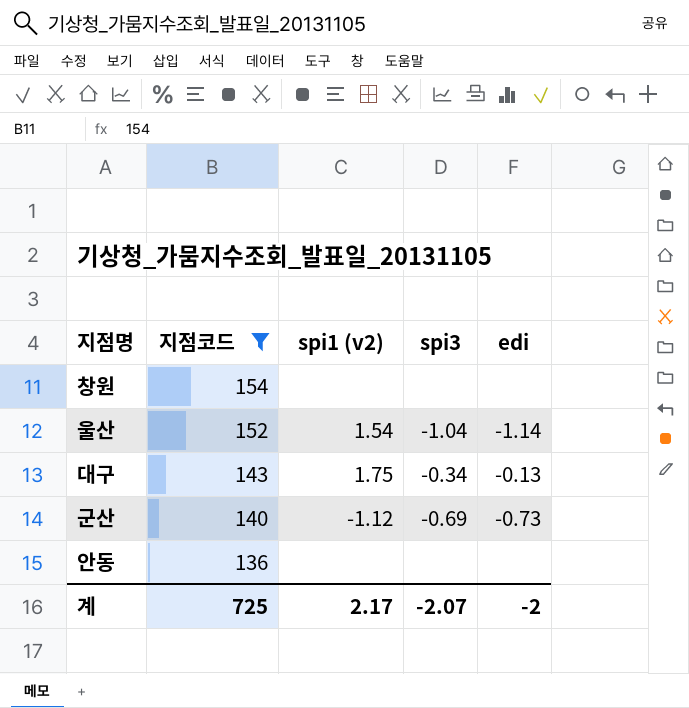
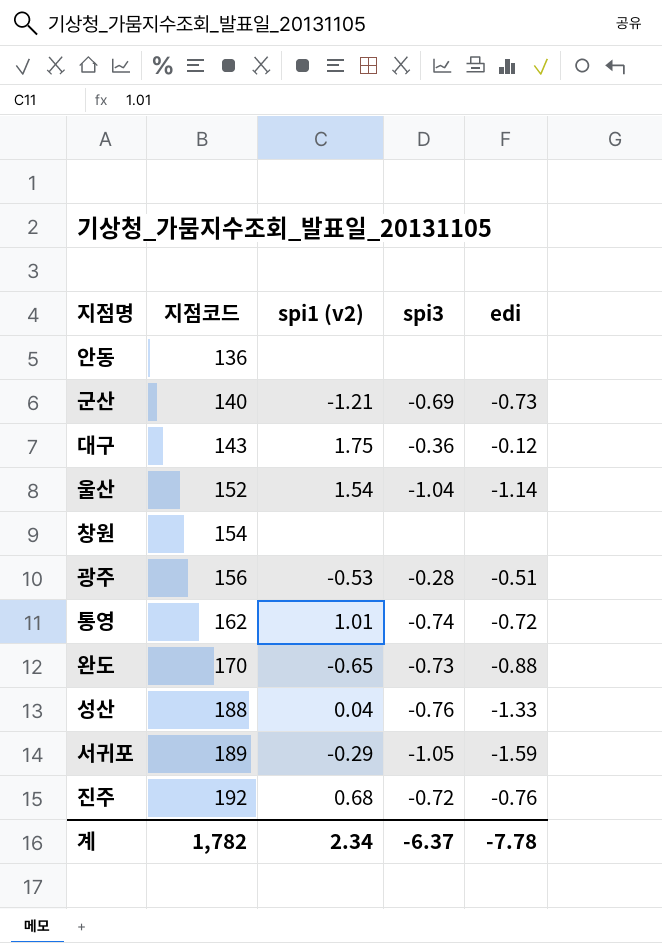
filter: 지점코드 <= 154 -> none
row order: 지점코드 descending -> 지점코드 ascending
군산 | spi1 (v2): -1.12 -> -1.21
대구 | spi3: -0.34 -> -0.36
대구 | edi: -0.13 -> -0.12
계 | 지점코드: 725 -> 1,782
계 | spi1 (v2): 2.17 -> 2.34
계 | spi3: -2.07 -> -6.37
계 | edi: -2 -> -7.78

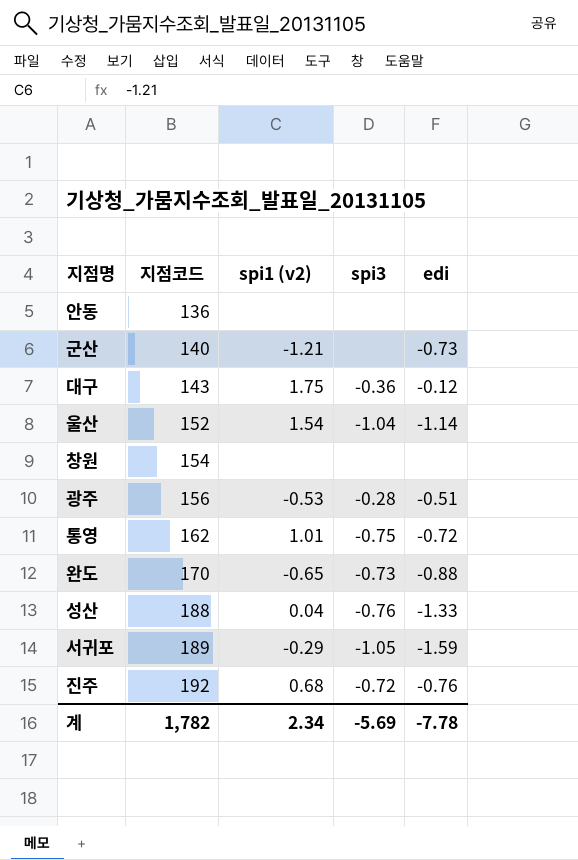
군산 | spi3: -0.69 -> none
통영 | spi3: -0.74 -> -0.75
계 | spi3: -6.37 -> -5.69

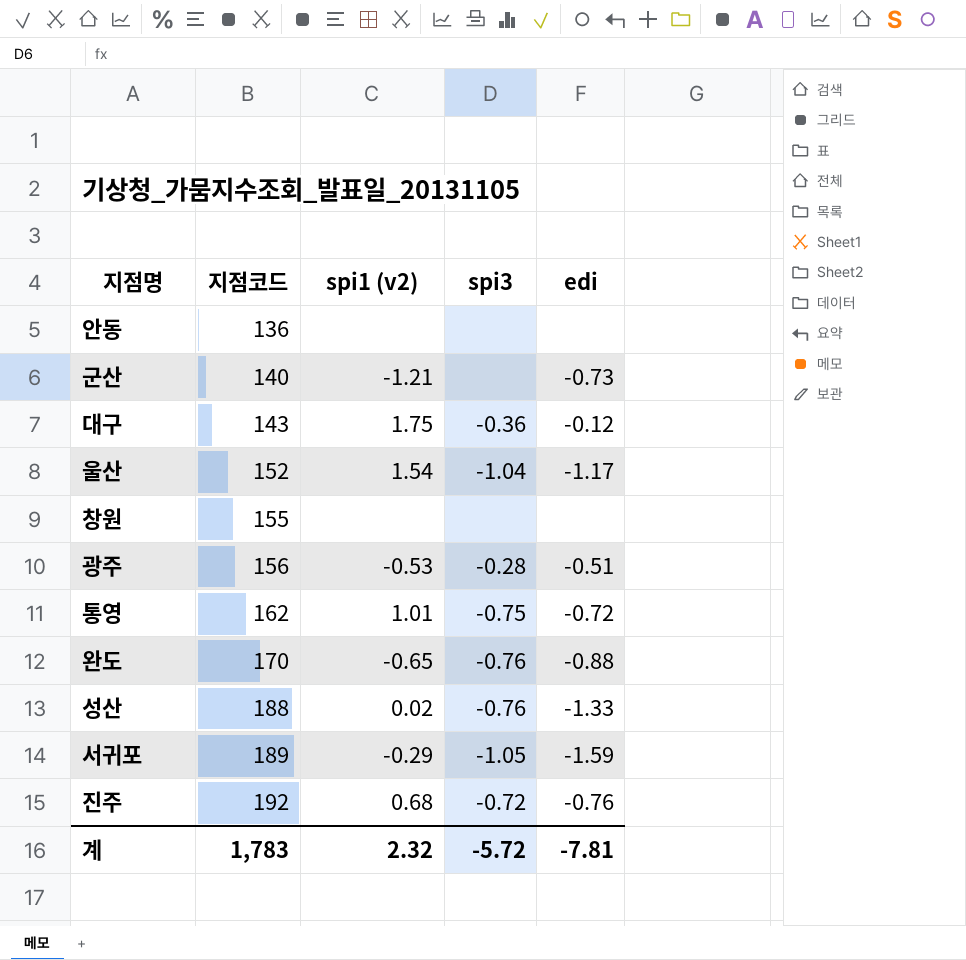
울산 | edi: -1.14 -> -1.17
창원 | 지점코드: 154 -> 155
완도 | spi3: -0.73 -> -0.76
성산 | spi1 (v2): 0.04 -> 0.02
계 | 지점코드: 1,782 -> 1,783
계 | spi1 (v2): 2.34 -> 2.32
계 | spi3: -5.69 -> -5.72
계 | edi: -7.78 -> -7.81

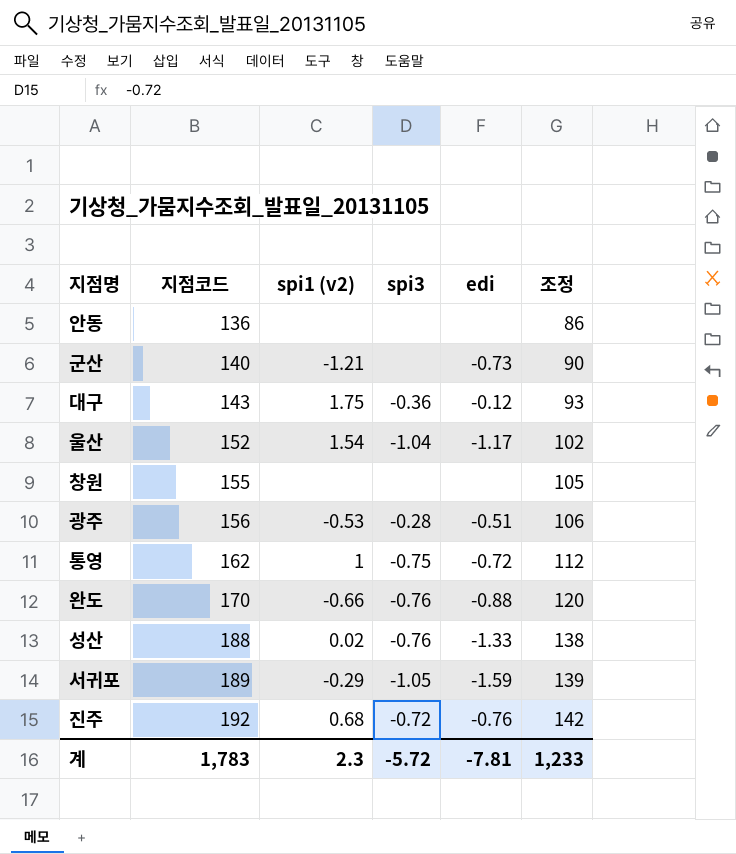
column 조정 | formula: none -> [지점코드] - 50
통영 | spi1 (v2): 1.01 -> 1
완도 | spi1 (v2): -0.65 -> -0.66
계 | spi1 (v2): 2.32 -> 2.3

